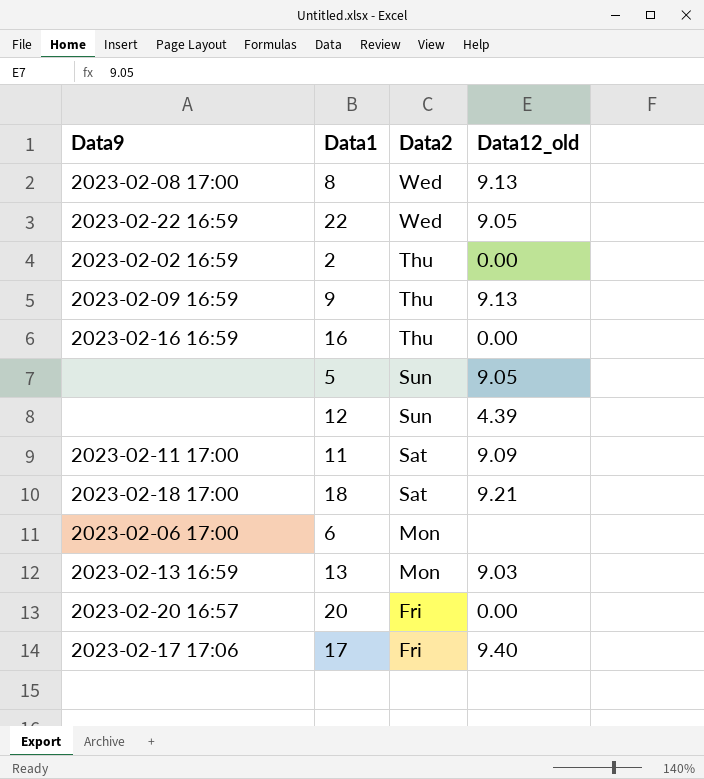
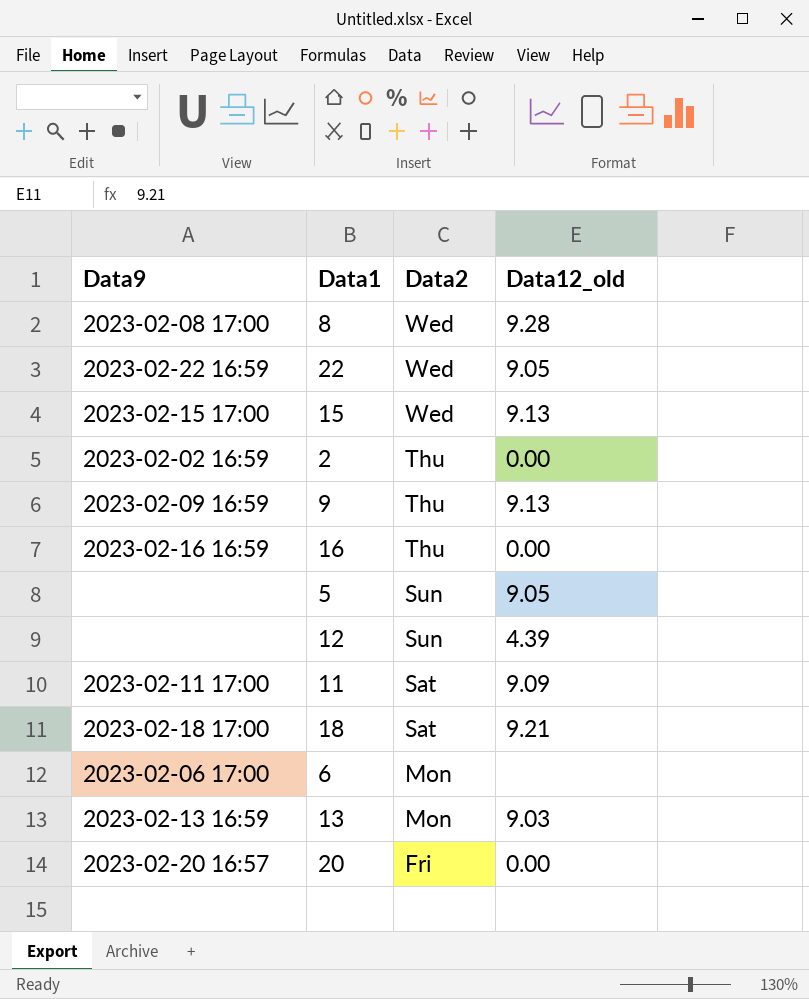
row 17: 2023-02-17 17:06 | Fri | 9.40 -> none
8 | Data12_old: 9.13 -> 9.28
row 15: none -> 2023-02-15 17:00 | Wed | 9.13

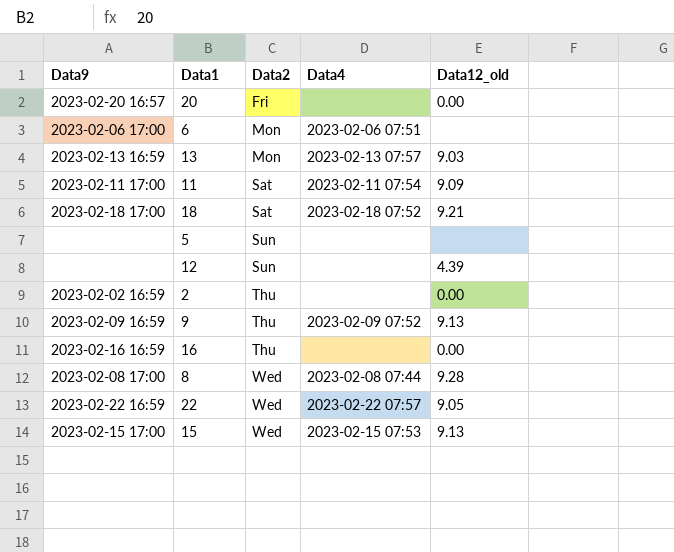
row order: Data2 descending -> Data2 ascending
column Data4 | position: none -> 4
5 | Data12_old: 9.05 -> none

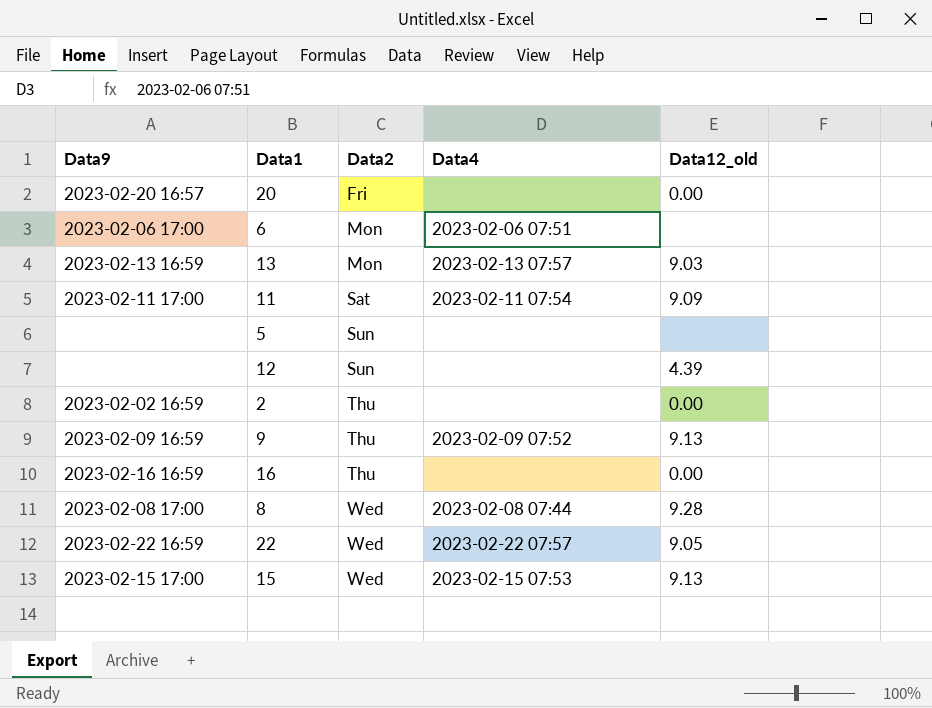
row 18: 2023-02-18 17:00 | Sat | 2023-02-18 07:52 | 9.21 -> none

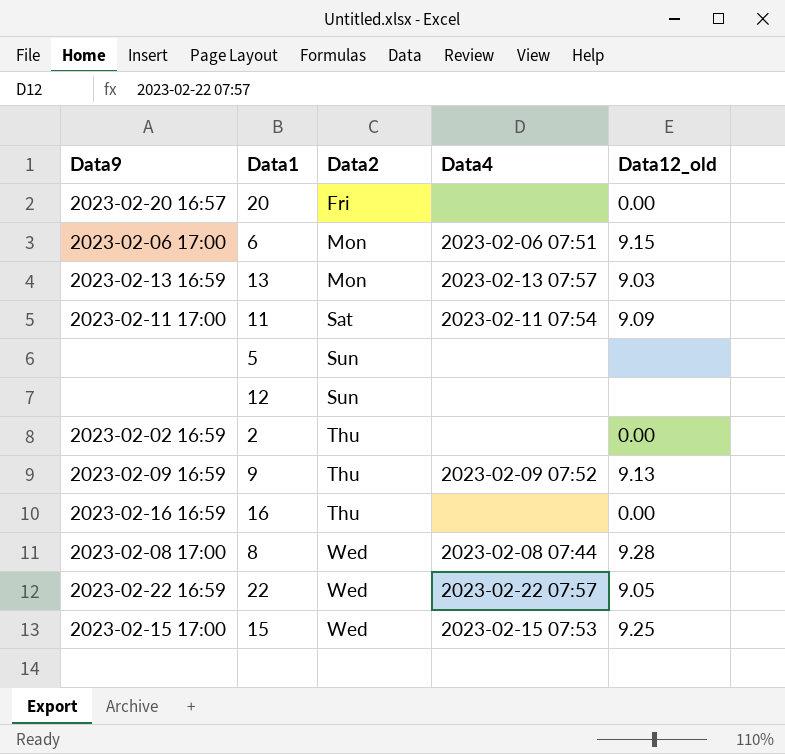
6 | Data12_old: none -> 9.15
12 | Data12_old: 4.39 -> none
15 | Data12_old: 9.13 -> 9.25

